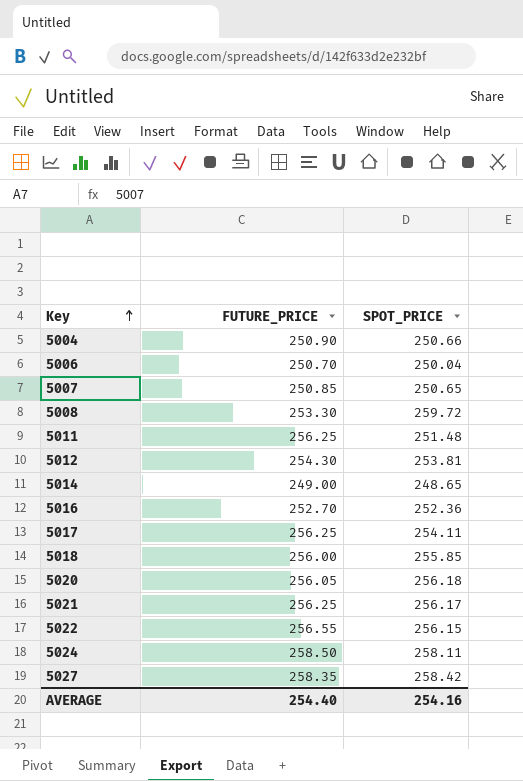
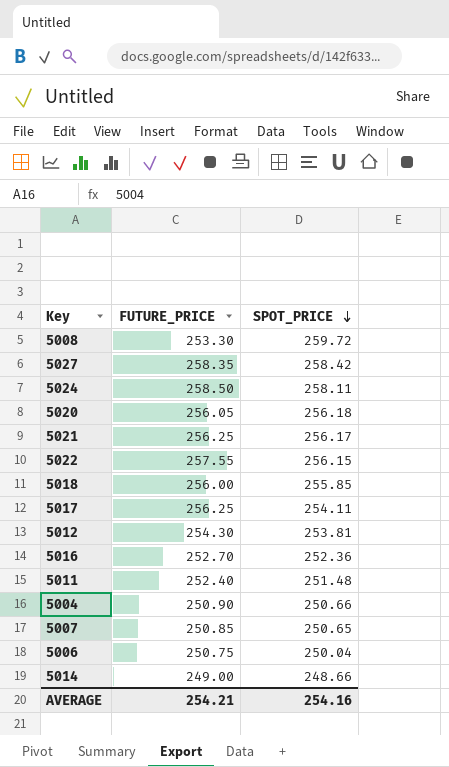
row order: Key ascending -> SPOT_PRICE descending
5022 | FUTURE_PRICE: 256.55 -> 257.55
5011 | FUTURE_PRICE: 256.25 -> 252.40
5006 | FUTURE_PRICE: 250.70 -> 250.75
5014 | SPOT_PRICE: 248.65 -> 248.66
AVERAGE | FUTURE_PRICE: 254.40 -> 254.21

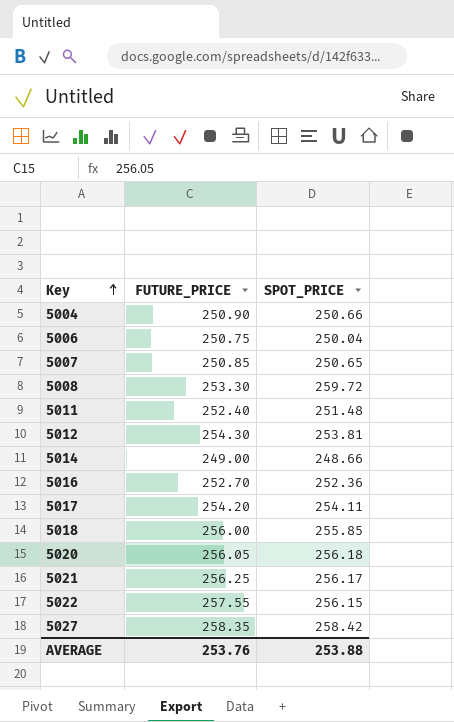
row order: SPOT_PRICE descending -> Key ascending
row 5024: 258.50 | 258.11 -> none
5017 | FUTURE_PRICE: 256.25 -> 254.20
AVERAGE | FUTURE_PRICE: 254.21 -> 253.76
AVERAGE | SPOT_PRICE: 254.16 -> 253.88

